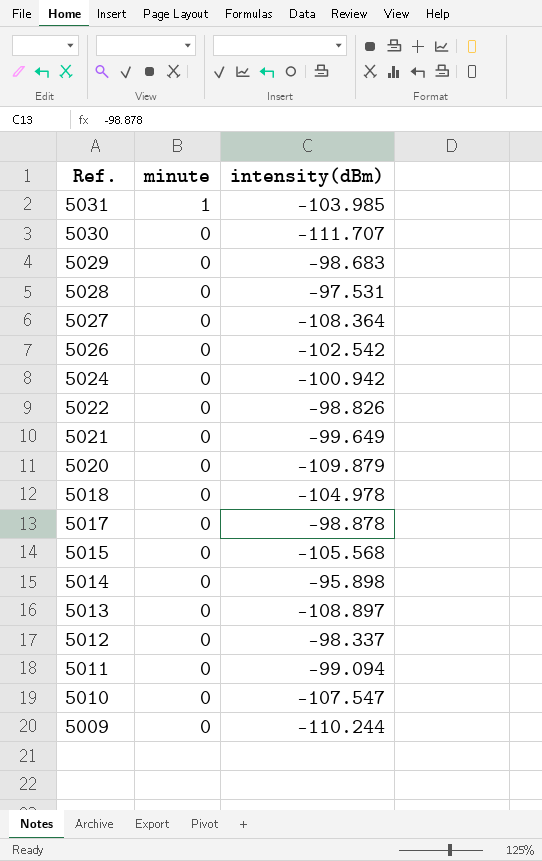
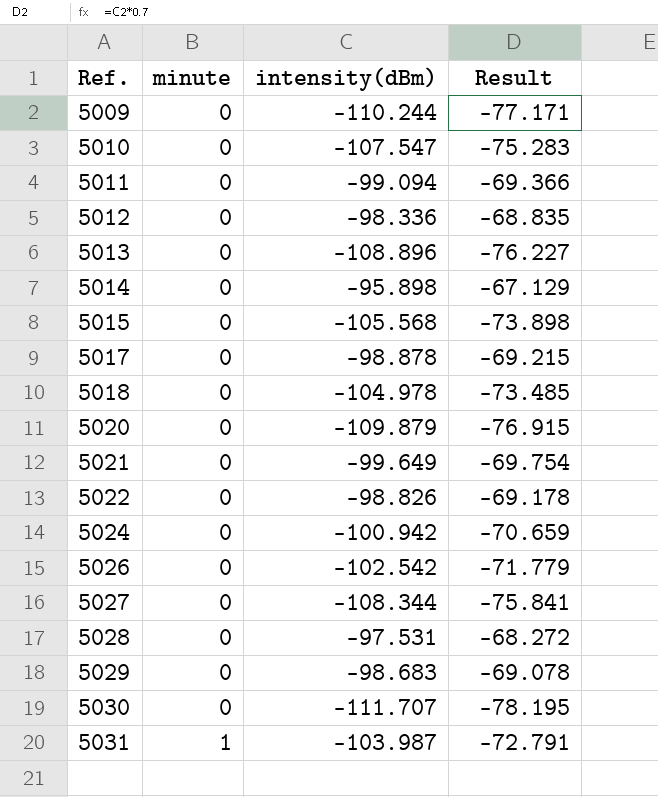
row order: Ref. descending -> Ref. ascending
column Result | formula: none -> [intensity(dBm)] * 0.7
5012 | intensity(dBm): -98.337 -> -98.336
5013 | intensity(dBm): -108.897 -> -108.896
5027 | intensity(dBm): -108.364 -> -108.344
5031 | intensity(dBm): -103.985 -> -103.987

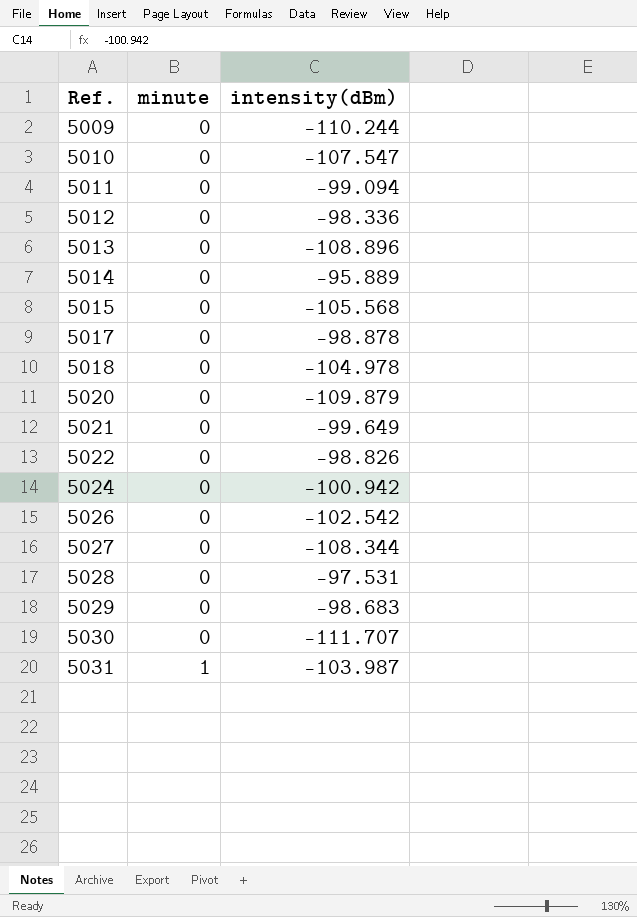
column Result | formula: [intensity(dBm)] * 0.7 -> none
5014 | intensity(dBm): -95.898 -> -95.889

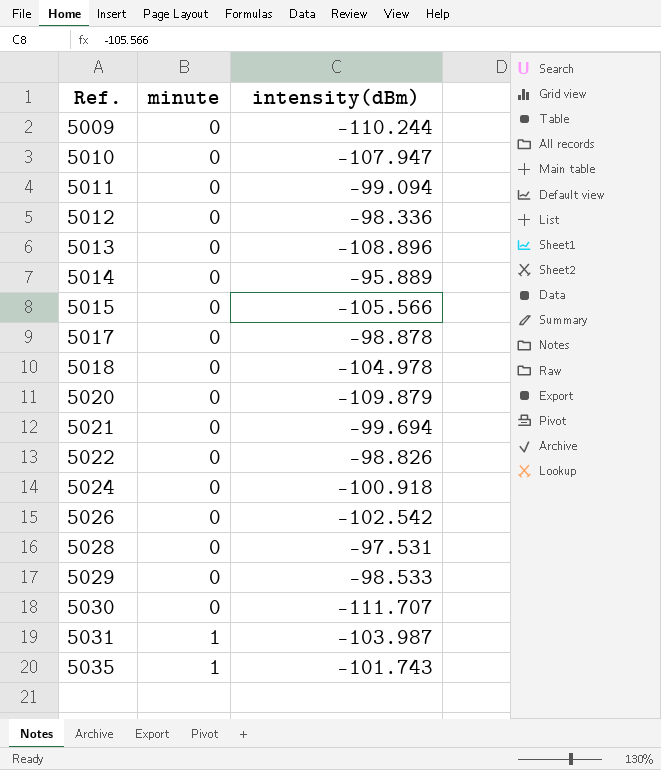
row 5027: 0 | -108.344 -> none
5010 | intensity(dBm): -107.547 -> -107.947
5015 | intensity(dBm): -105.568 -> -105.566
5021 | intensity(dBm): -99.649 -> -99.694
5024 | intensity(dBm): -100.942 -> -100.918
5029 | intensity(dBm): -98.683 -> -98.533
row 5035: none -> 1 | -101.743

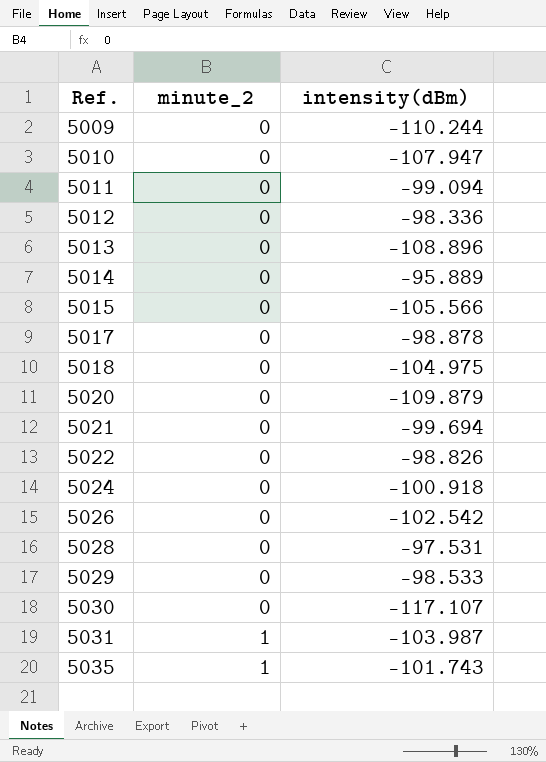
column name: minute -> minute_2
5018 | intensity(dBm): -104.978 -> -104.975
5030 | intensity(dBm): -111.707 -> -117.107

